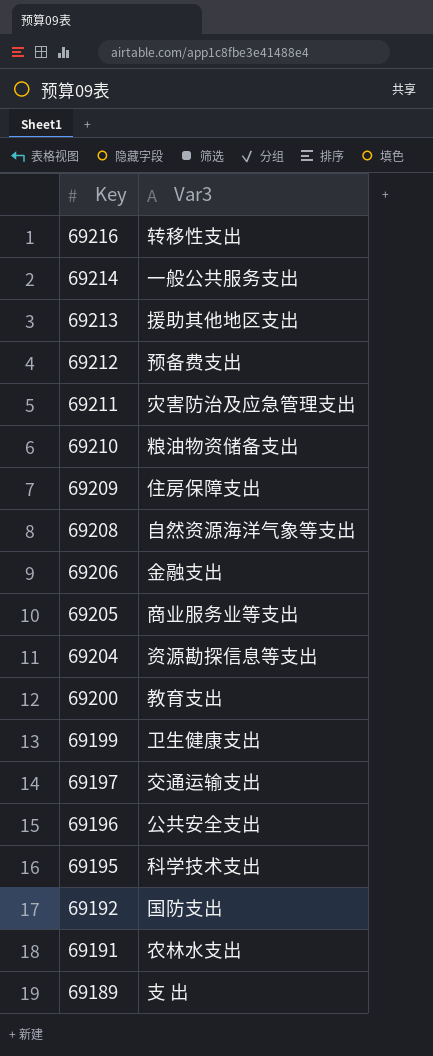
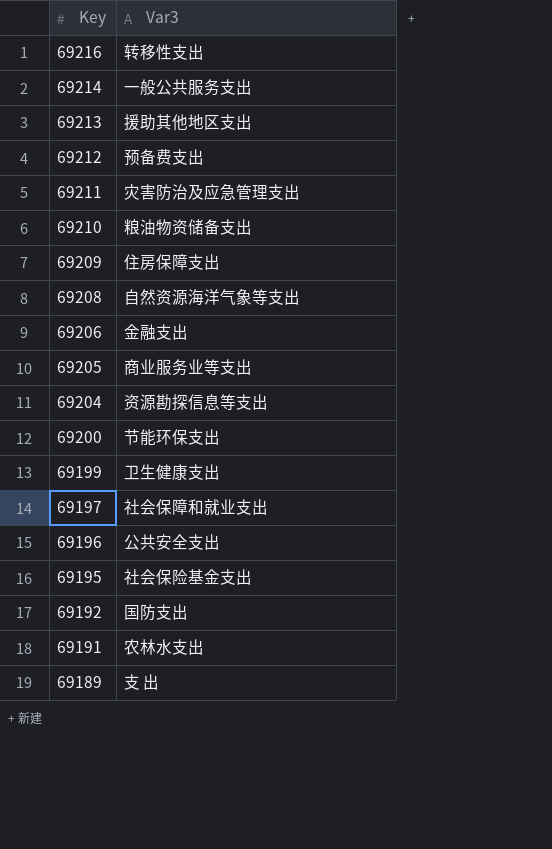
69200 | Var3: 教育支出 -> 节能环保支出
69197 | Var3: 交通运输支出 -> 社会保障和就业支出
69195 | Var3: 科学技术支出 -> 社会保险基金支出

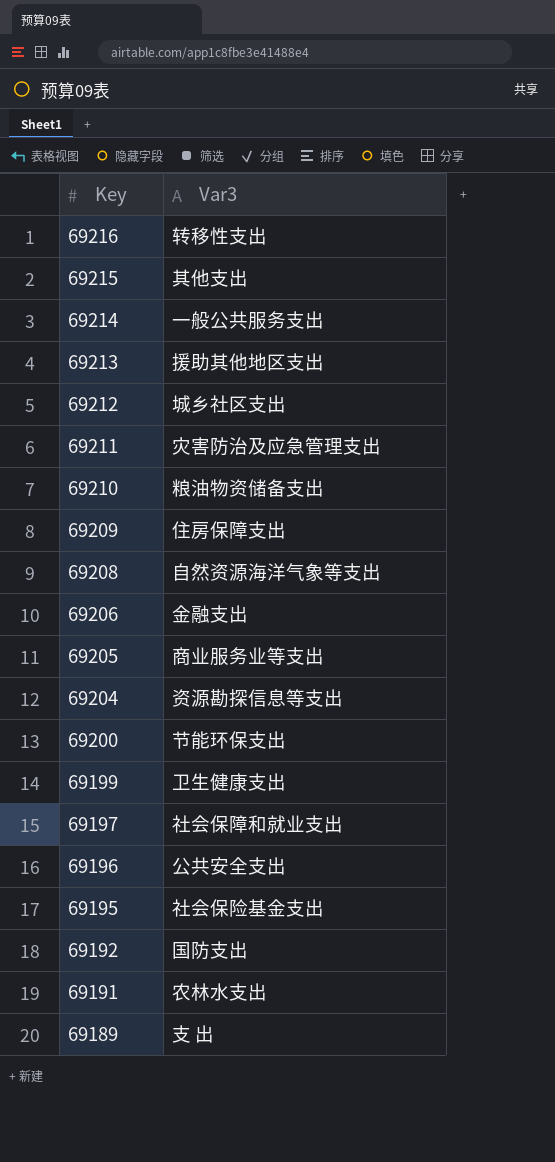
row 69215: none -> 其他支出
69212 | Var3: 预备费支出 -> 城乡社区支出

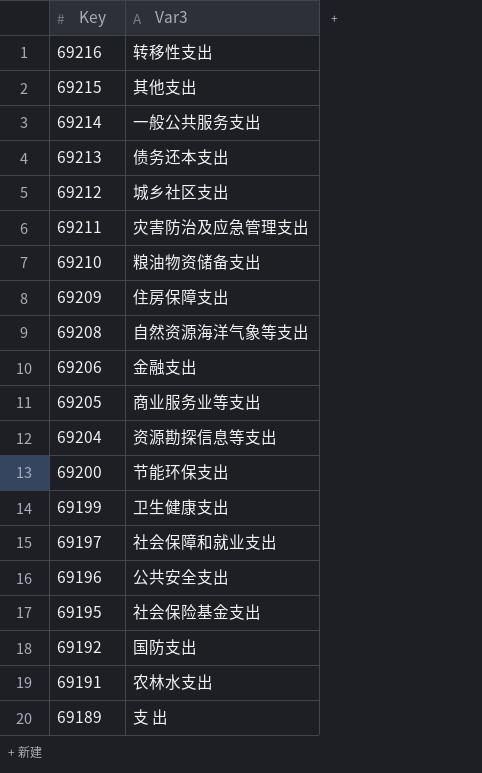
69213 | Var3: 援助其他地区支出 -> 债务还本支出

